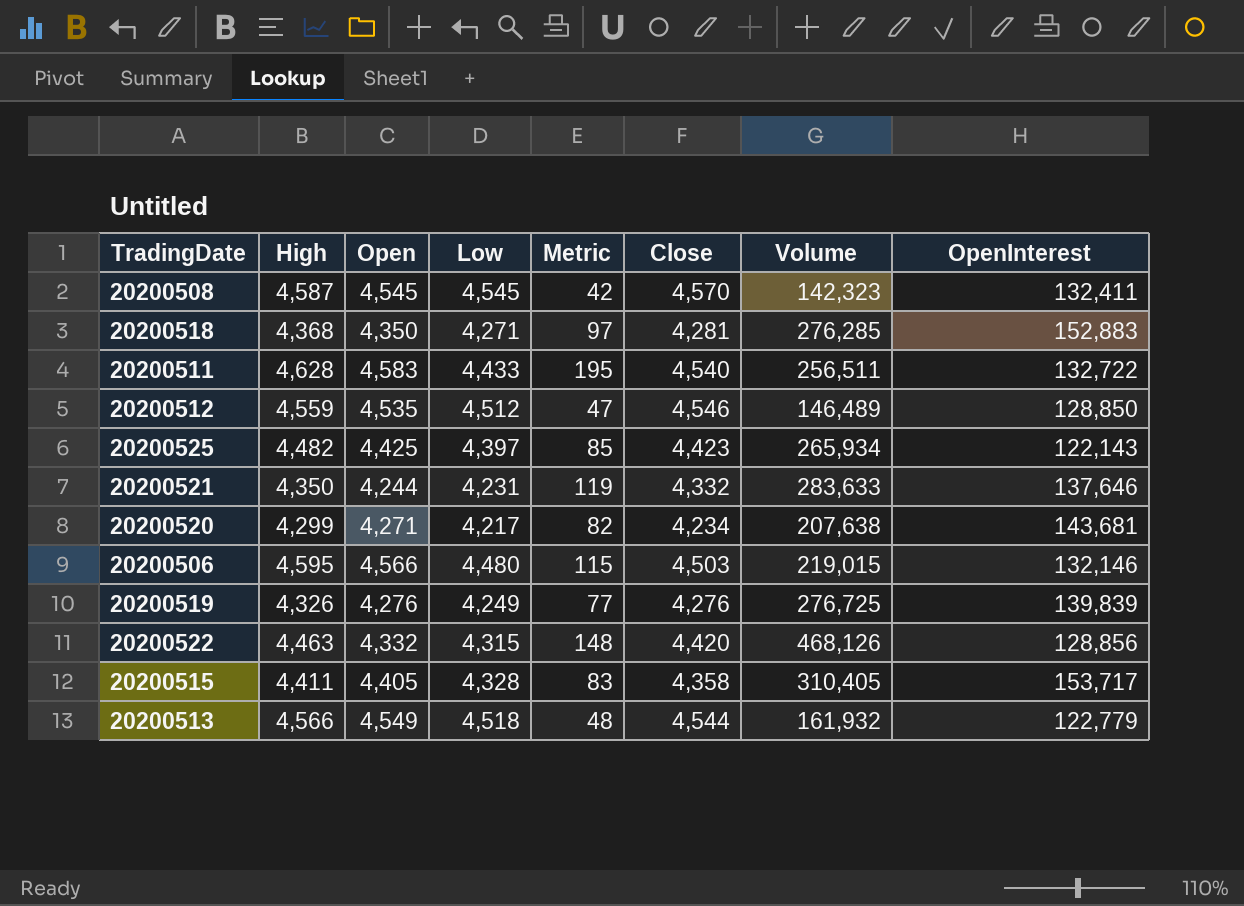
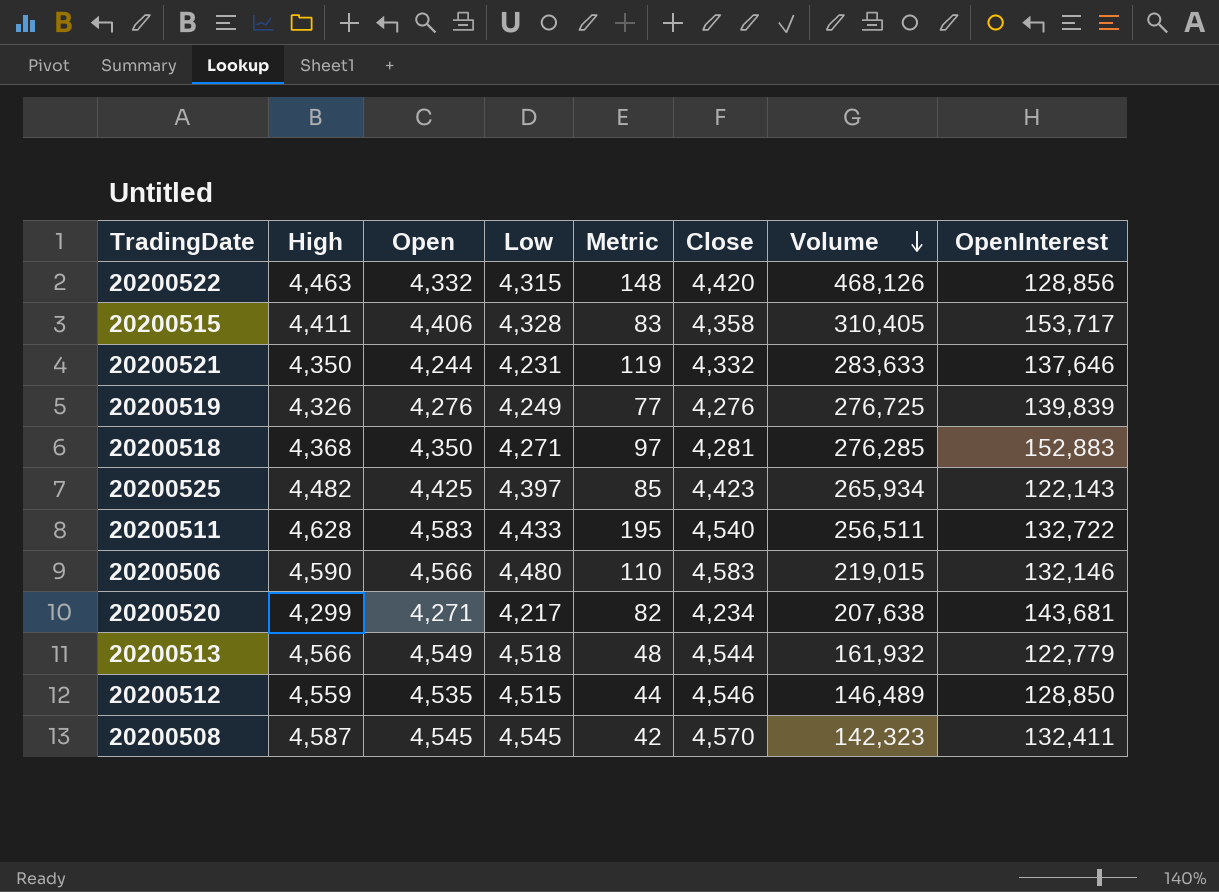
row order: none -> Volume descending
20200515 | Open: 4,405 -> 4,406
20200506 | High: 4,595 -> 4,590
20200506 | Metric: 115 -> 110
20200506 | Close: 4,503 -> 4,583
20200512 | Low: 4,512 -> 4,515
20200512 | Metric: 47 -> 44

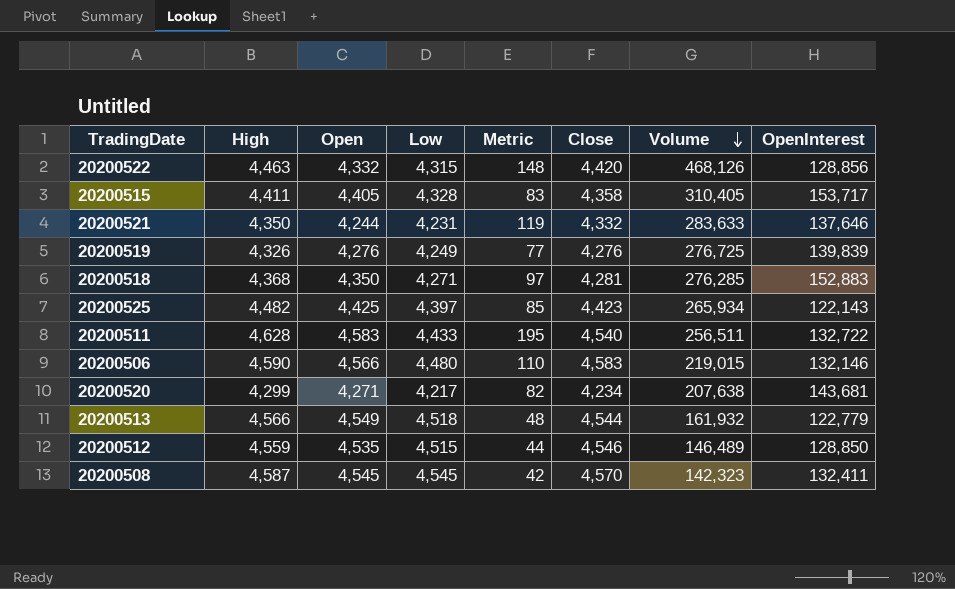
20200515 | Open: 4,406 -> 4,405

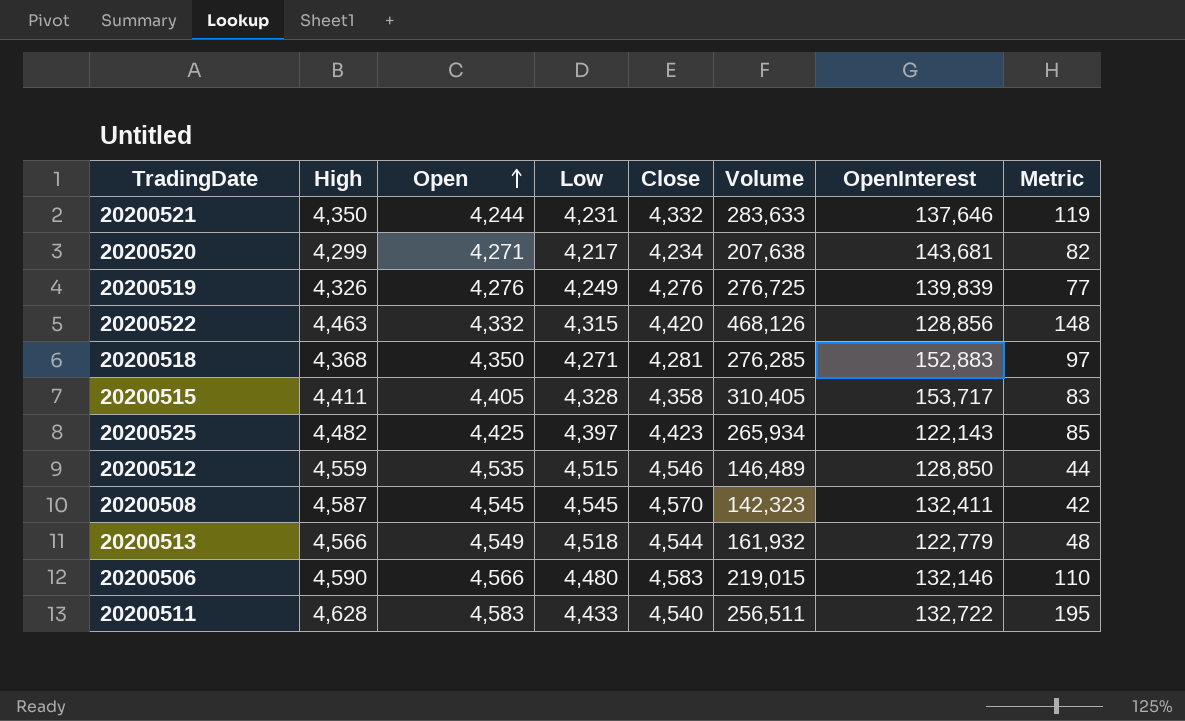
row order: Volume descending -> Open ascending
column Metric | position: 5 -> 8

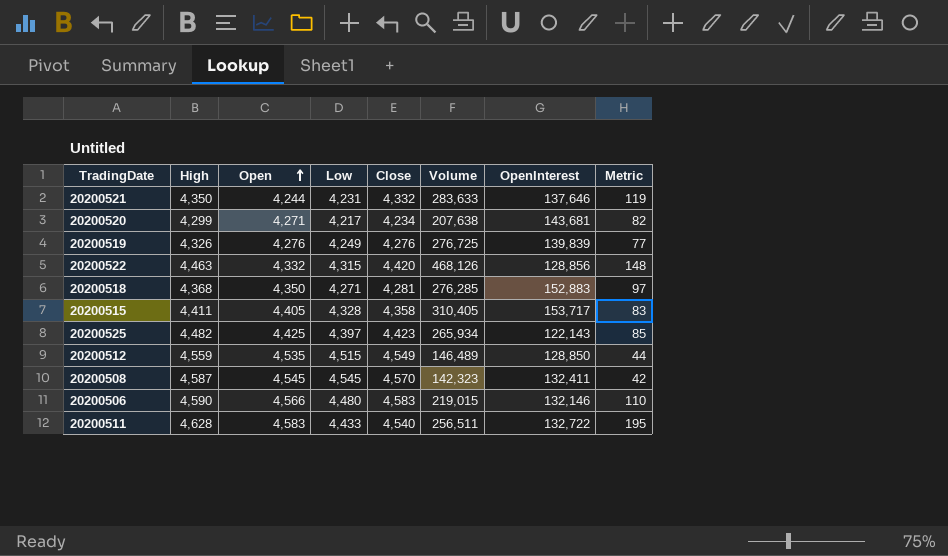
row 20200513: 4,566 | 4,549 | 4,518 | 4,544 | 161,932 | 122,779 | 48 -> none
20200512 | Close: 4,546 -> 4,549

